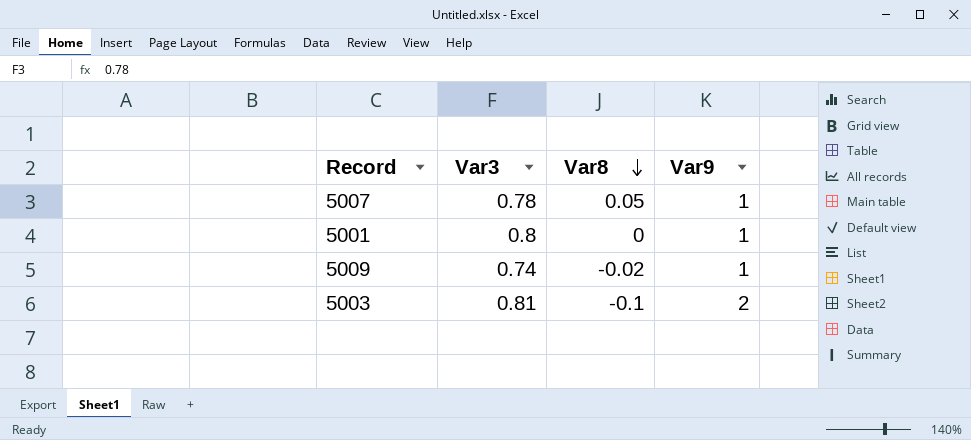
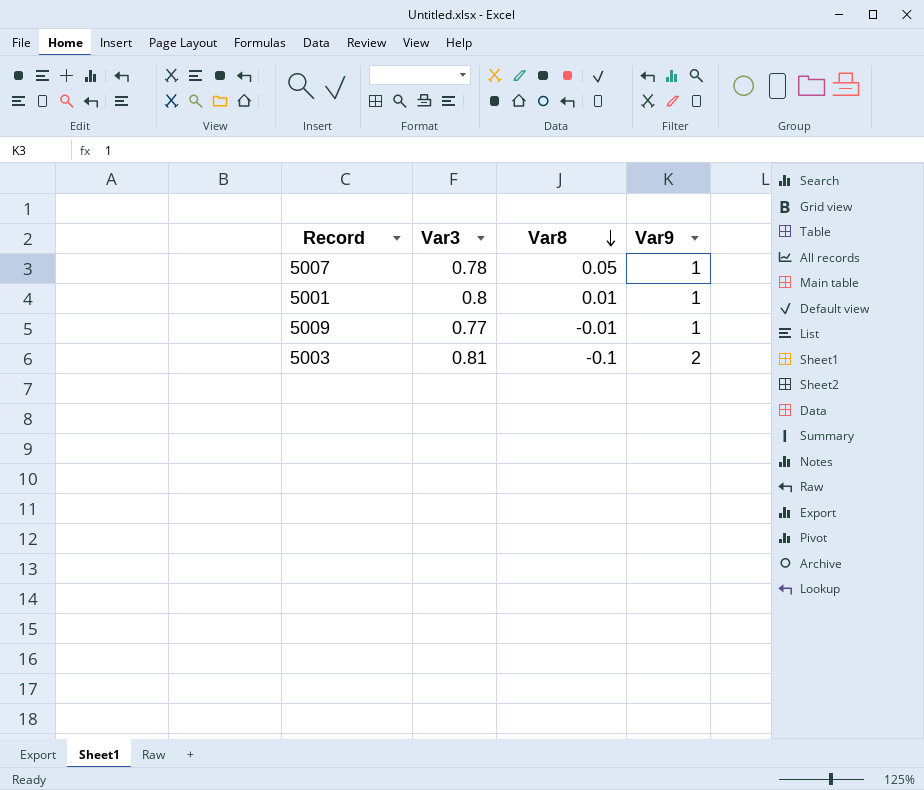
5001 | Var8: 0 -> 0.01
5009 | Var3: 0.74 -> 0.77
5009 | Var8: -0.02 -> -0.01

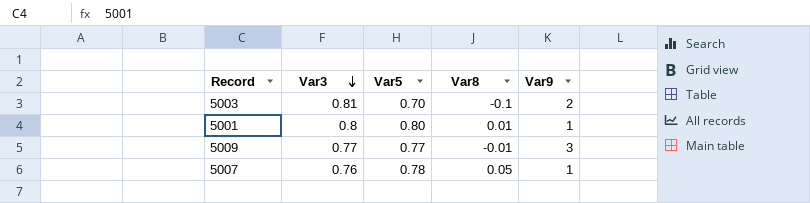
row order: Var8 descending -> Var3 descending
column Var5 | position: none -> 3
5009 | Var9: 1 -> 3
5007 | Var3: 0.78 -> 0.76

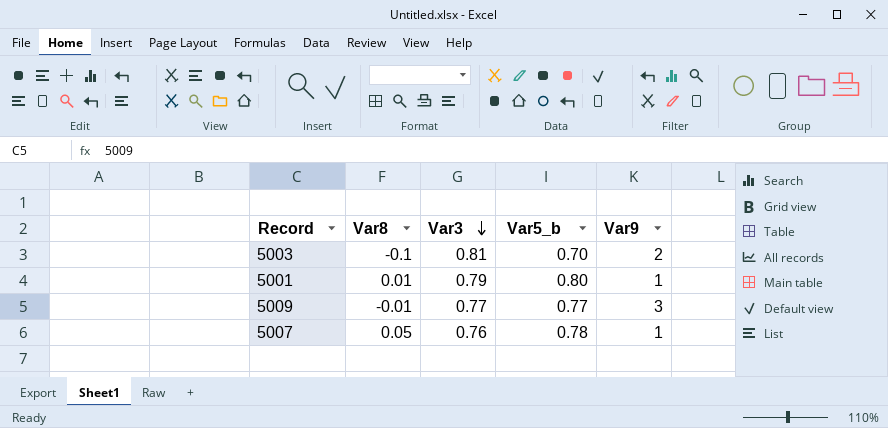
column Var8 | position: 4 -> 2
column name: Var5 -> Var5_b
5001 | Var3: 0.8 -> 0.79

